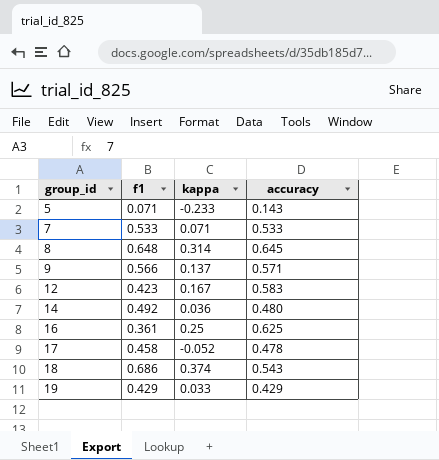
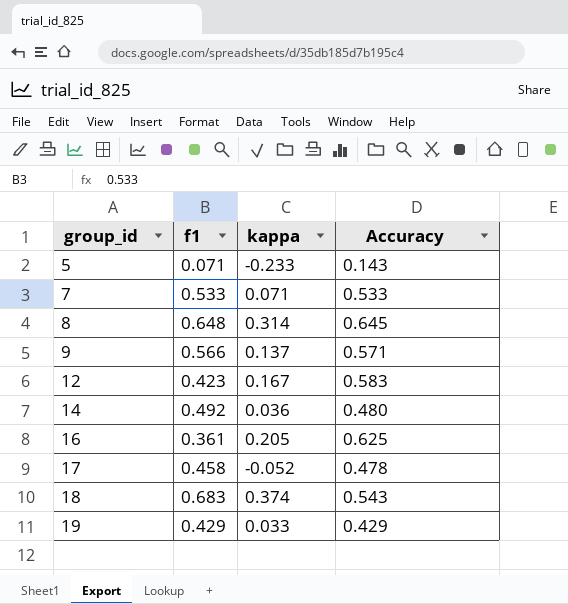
column name: accuracy -> Accuracy
16 | kappa: 0.25 -> 0.205
18 | f1: 0.686 -> 0.683

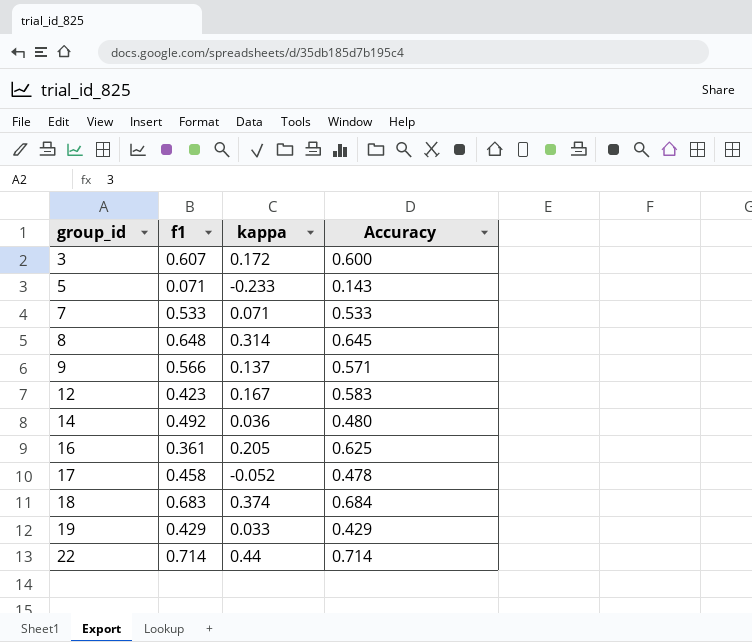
row 3: none -> 0.607 | 0.172 | 0.600
18 | Accuracy: 0.543 -> 0.684
row 22: none -> 0.714 | 0.44 | 0.714

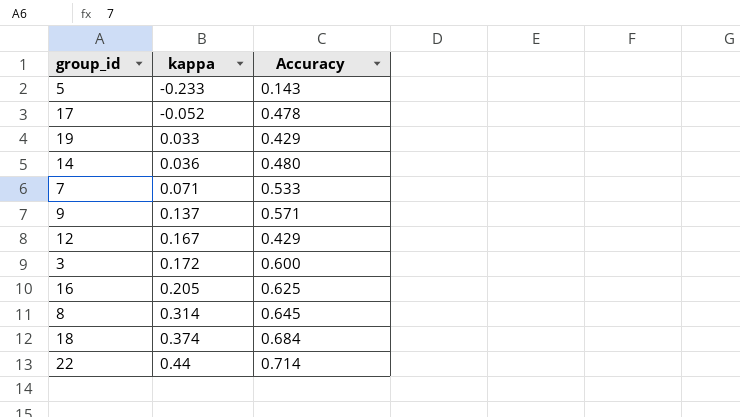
row order: group_id ascending -> kappa ascending
column f1 | position: 2 -> none
12 | Accuracy: 0.583 -> 0.429

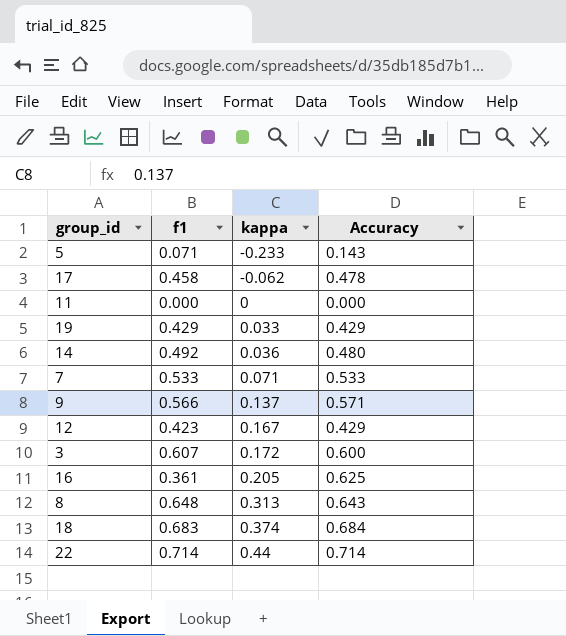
column f1 | position: none -> 2
17 | kappa: -0.052 -> -0.062
row 11: none -> 0.000 | 0 | 0.000
8 | kappa: 0.314 -> 0.313
8 | Accuracy: 0.645 -> 0.643

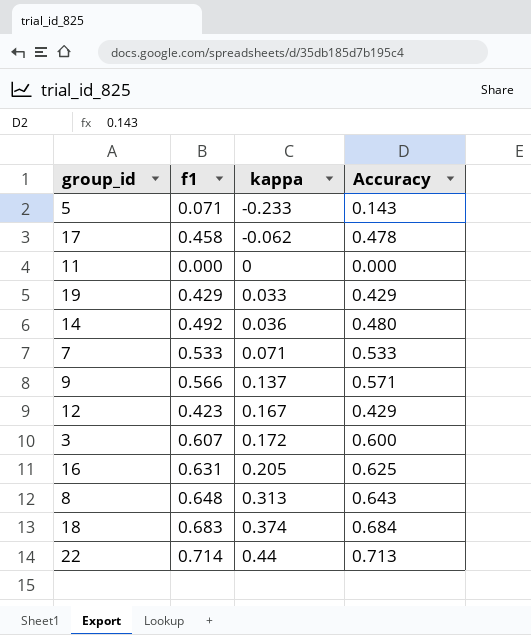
16 | f1: 0.361 -> 0.631
22 | Accuracy: 0.714 -> 0.713

